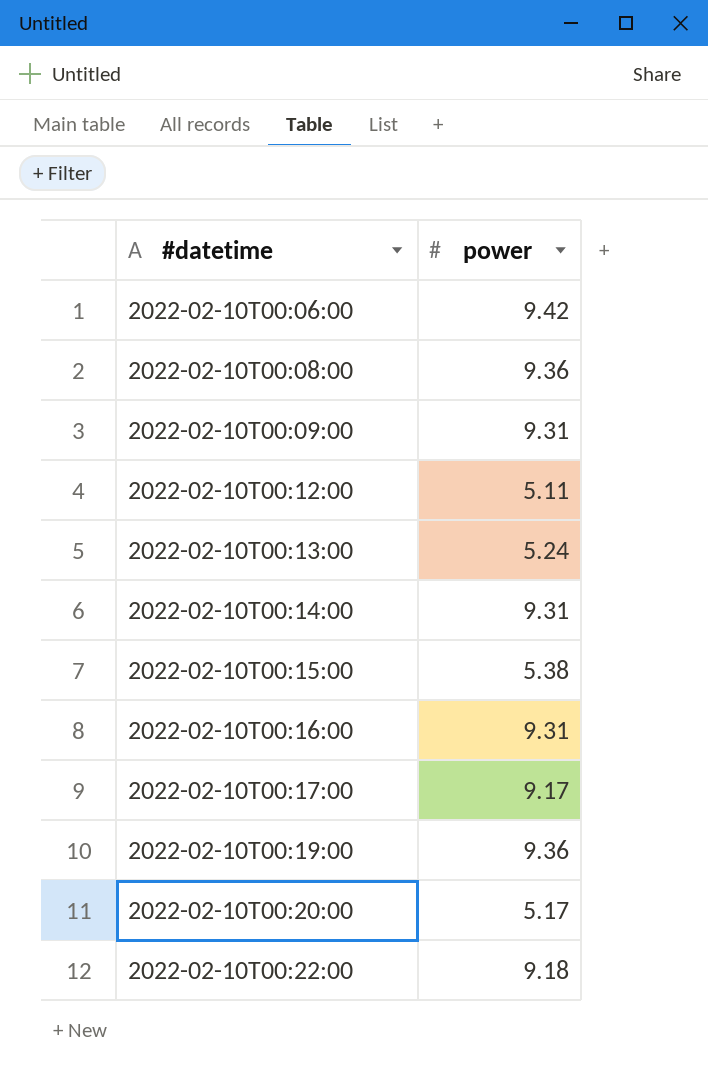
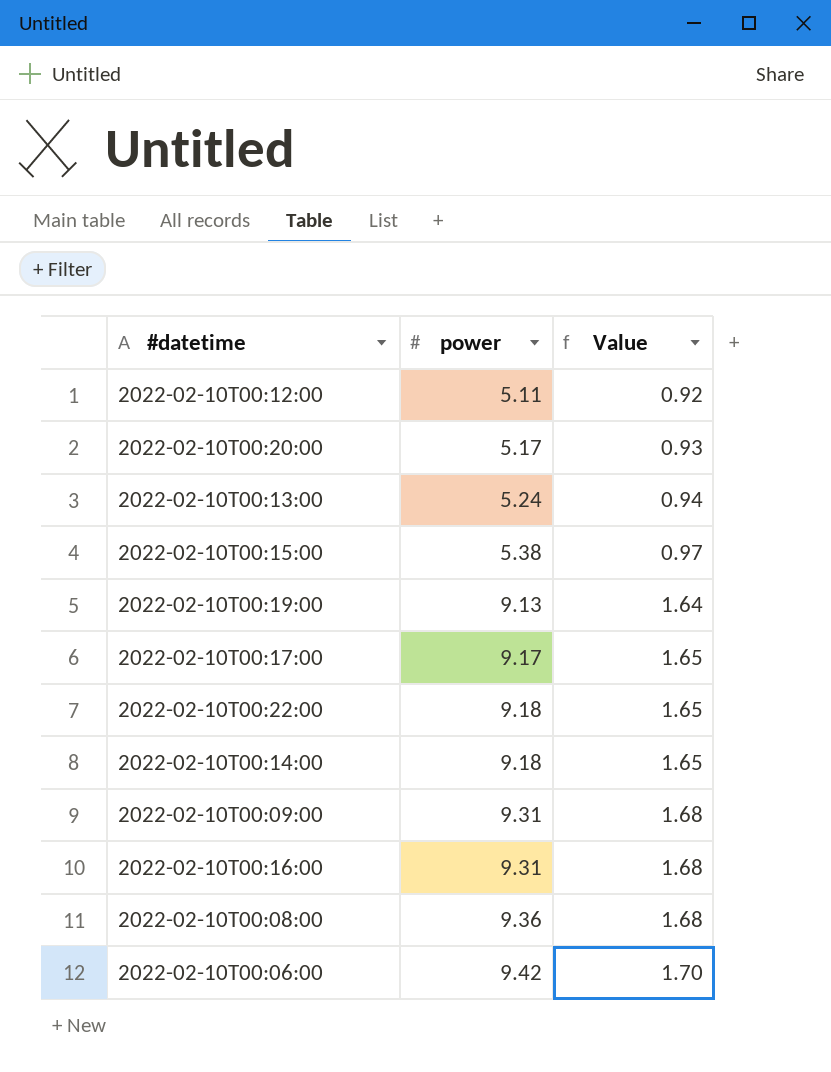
row order: #datetime ascending -> power ascending
column Value | formula: none -> [power] * 0.18
2022-02-10T00:19:00 | power: 9.36 -> 9.13
2022-02-10T00:14:00 | power: 9.31 -> 9.18

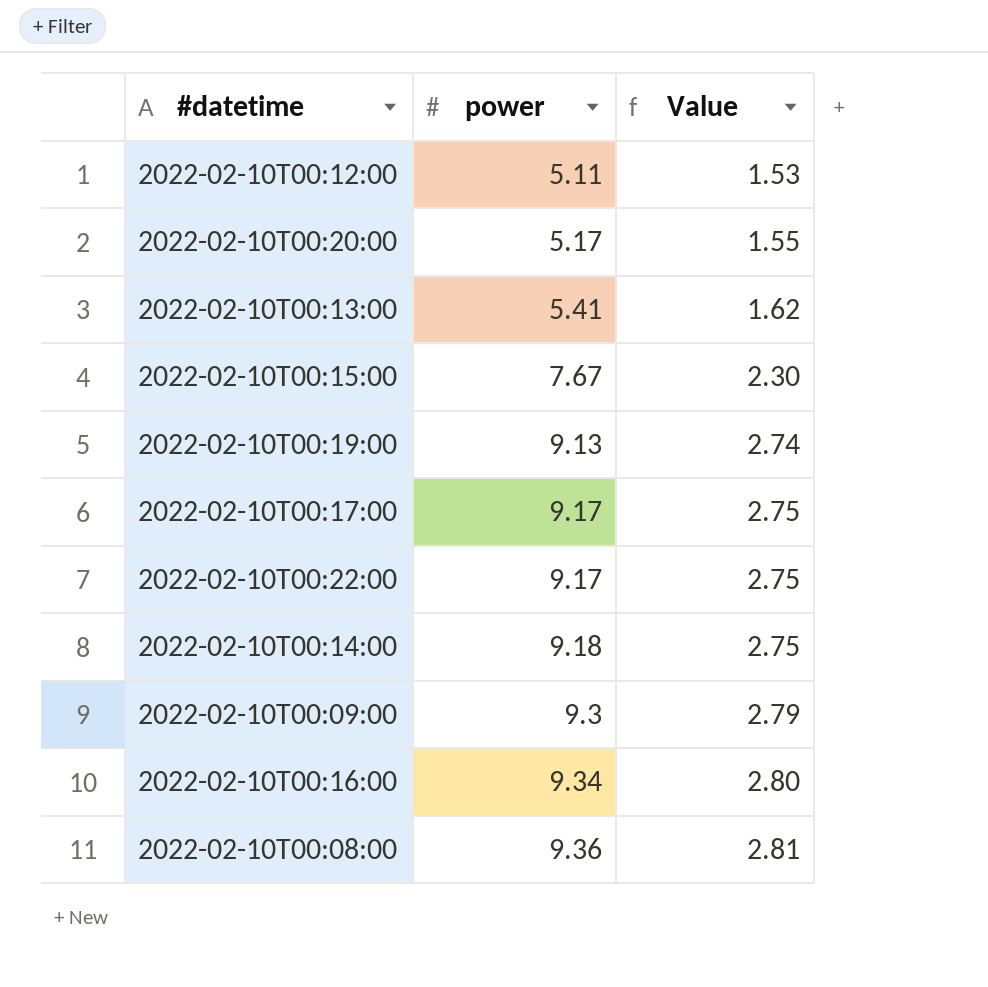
column Value | formula: [power] * 0.18 -> [power] * 0.3
row 2022-02-10T00:06:00: 9.42 | 1.70 -> none
2022-02-10T00:13:00 | power: 5.24 -> 5.41
2022-02-10T00:15:00 | power: 5.38 -> 7.67
2022-02-10T00:22:00 | power: 9.18 -> 9.17
2022-02-10T00:09:00 | power: 9.31 -> 9.3
2022-02-10T00:16:00 | power: 9.31 -> 9.34

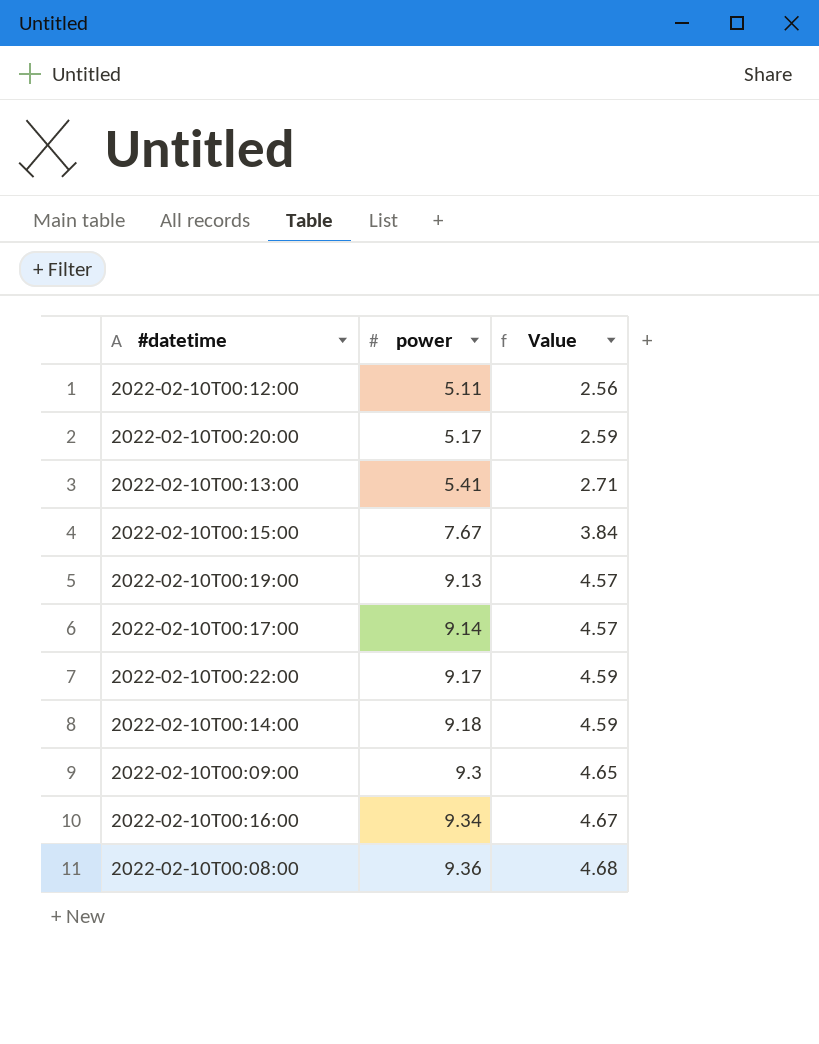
column Value | formula: [power] * 0.3 -> [power] * 0.5
2022-02-10T00:17:00 | power: 9.17 -> 9.14

